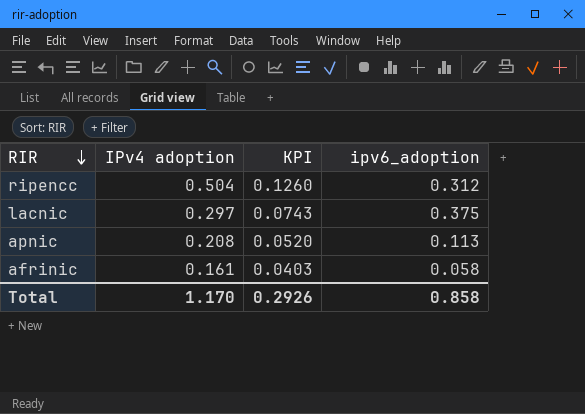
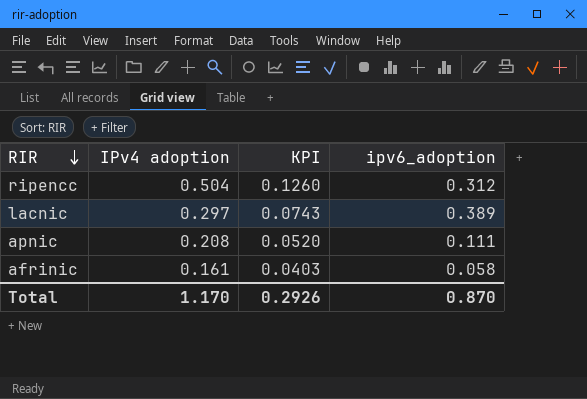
lacnic | ipv6_adoption: 0.375 -> 0.389
apnic | ipv6_adoption: 0.113 -> 0.111
Total | ipv6_adoption: 0.858 -> 0.870

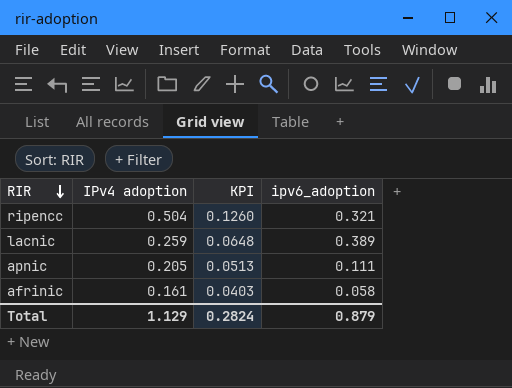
ripencc | ipv6_adoption: 0.312 -> 0.321
lacnic | IPv4 adoption: 0.297 -> 0.259
lacnic | KPI: 0.0743 -> 0.0648
apnic | IPv4 adoption: 0.208 -> 0.205
apnic | KPI: 0.0520 -> 0.0513
Total | IPv4 adoption: 1.170 -> 1.129
Total | KPI: 0.2926 -> 0.2824
Total | ipv6_adoption: 0.870 -> 0.879

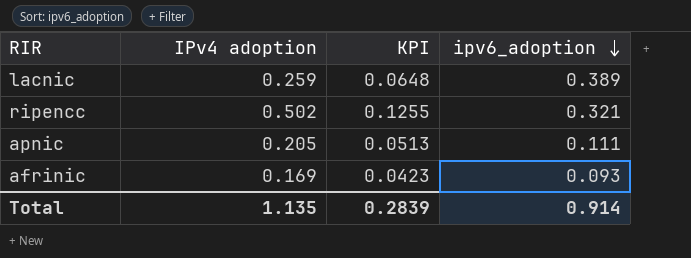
row order: RIR descending -> ipv6_adoption descending
ripencc | IPv4 adoption: 0.504 -> 0.502
ripencc | KPI: 0.1260 -> 0.1255
afrinic | IPv4 adoption: 0.161 -> 0.169
afrinic | KPI: 0.0403 -> 0.0423
afrinic | ipv6_adoption: 0.058 -> 0.093
Total | IPv4 adoption: 1.129 -> 1.135
Total | KPI: 0.2824 -> 0.2839
Total | ipv6_adoption: 0.879 -> 0.914

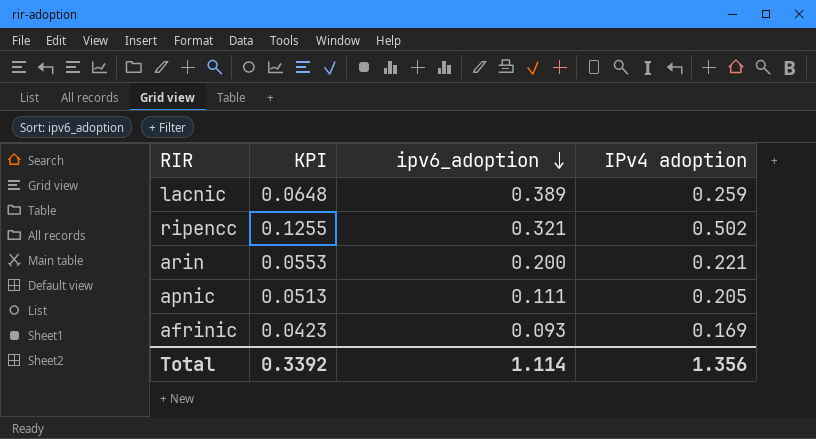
column IPv4 adoption | position: 2 -> 4
row arin: none -> 0.0553 | 0.200 | 0.221
Total | KPI: 0.2839 -> 0.3392
Total | ipv6_adoption: 0.914 -> 1.114
Total | IPv4 adoption: 1.135 -> 1.356

